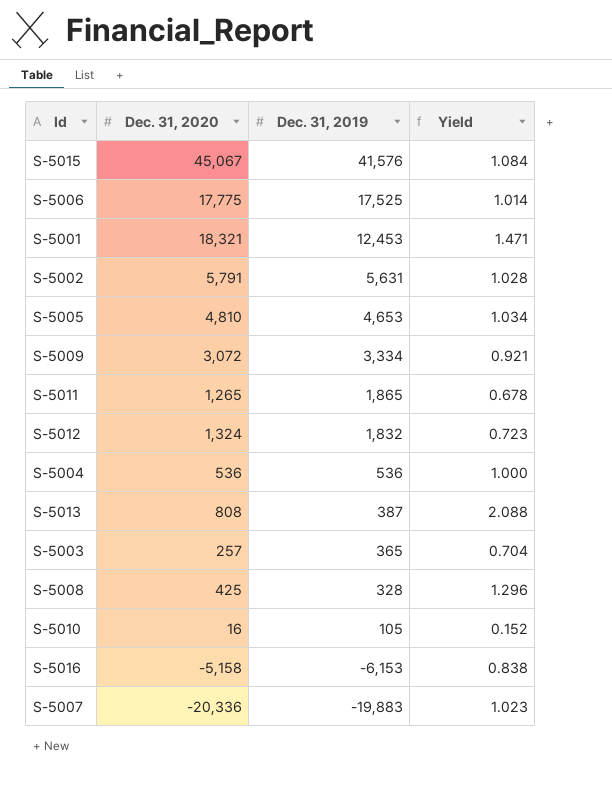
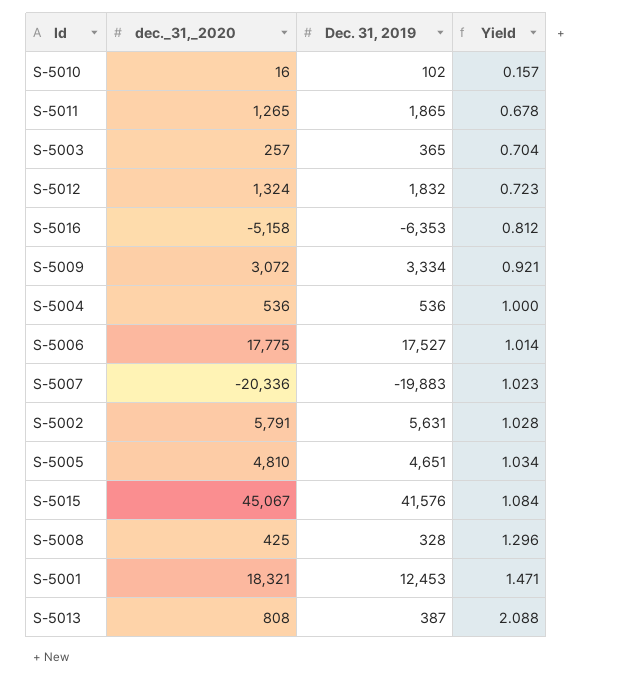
row order: Dec. 31, 2019 descending -> Yield ascending
column name: Dec. 31, 2020 -> dec._31,_2020
S-5010 | Dec. 31, 2019: 105 -> 102
S-5010 | Yield: 0.152 -> 0.157
S-5016 | Dec. 31, 2019: -6,153 -> -6,353
S-5016 | Yield: 0.838 -> 0.812
S-5006 | Dec. 31, 2019: 17,525 -> 17,527
S-5005 | Dec. 31, 2019: 4,653 -> 4,651

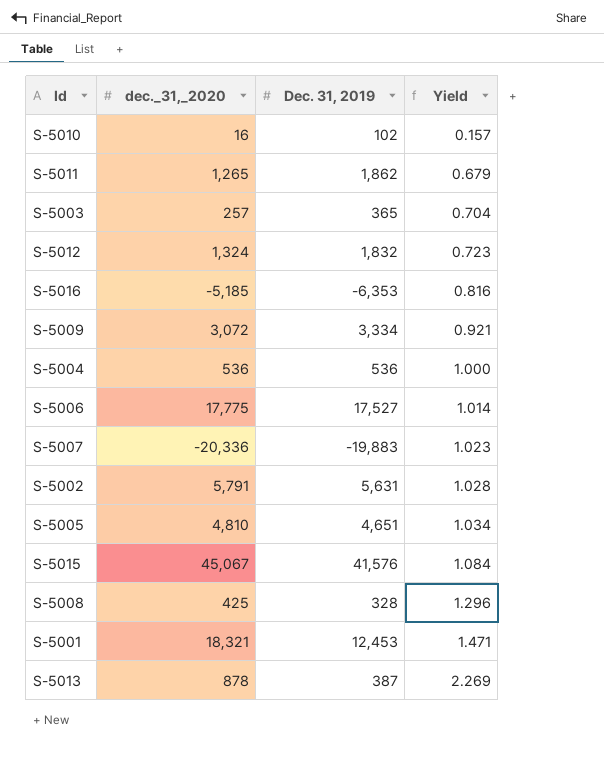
S-5011 | Dec. 31, 2019: 1,865 -> 1,862
S-5011 | Yield: 0.678 -> 0.679
S-5016 | dec._31,_2020: -5,158 -> -5,185
S-5016 | Yield: 0.812 -> 0.816
S-5013 | dec._31,_2020: 808 -> 878
S-5013 | Yield: 2.088 -> 2.269

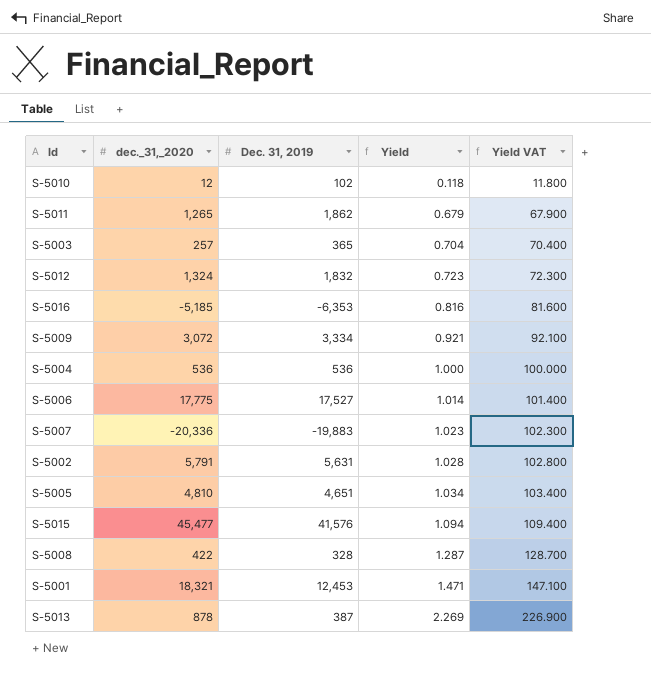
column Yield VAT | formula: none -> [Yield] * 100
S-5010 | dec._31,_2020: 16 -> 12
S-5010 | Yield: 0.157 -> 0.118
S-5015 | dec._31,_2020: 45,067 -> 45,477
S-5015 | Yield: 1.084 -> 1.094
S-5008 | dec._31,_2020: 425 -> 422
S-5008 | Yield: 1.296 -> 1.287

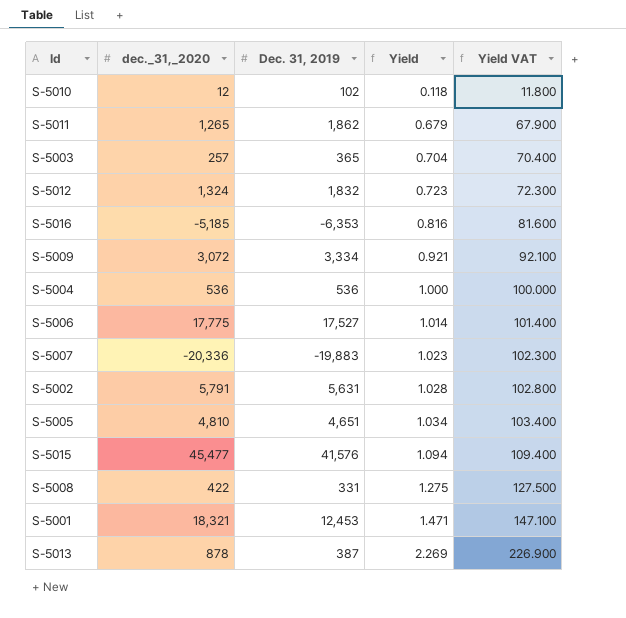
S-5008 | Dec. 31, 2019: 328 -> 331
S-5008 | Yield: 1.287 -> 1.275
S-5008 | Yield VAT: 128.700 -> 127.500

